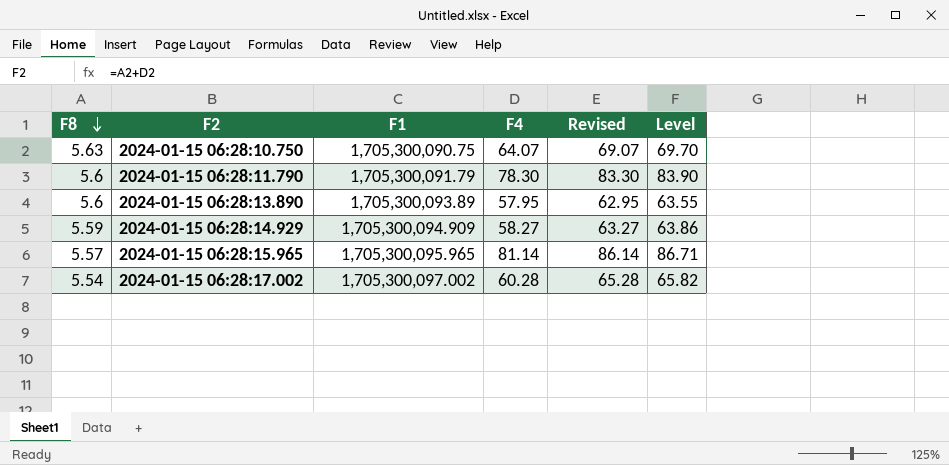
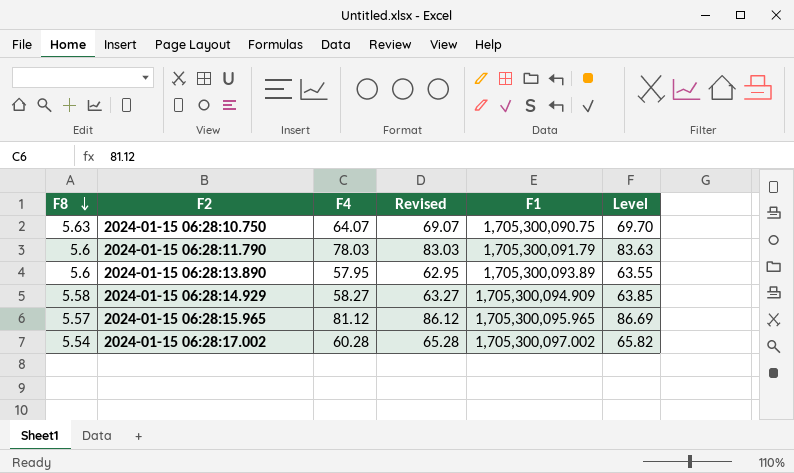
column F1 | position: 3 -> 5
2024-01-15 06:28:11.790 | F4: 78.30 -> 78.03
2024-01-15 06:28:11.790 | Revised: 83.30 -> 83.03
2024-01-15 06:28:11.790 | Level: 83.90 -> 83.63
2024-01-15 06:28:14.929 | F8: 5.59 -> 5.58
2024-01-15 06:28:14.929 | Level: 63.86 -> 63.85
2024-01-15 06:28:15.965 | F4: 81.14 -> 81.12
2024-01-15 06:28:15.965 | Revised: 86.14 -> 86.12
2024-01-15 06:28:15.965 | Level: 86.71 -> 86.69

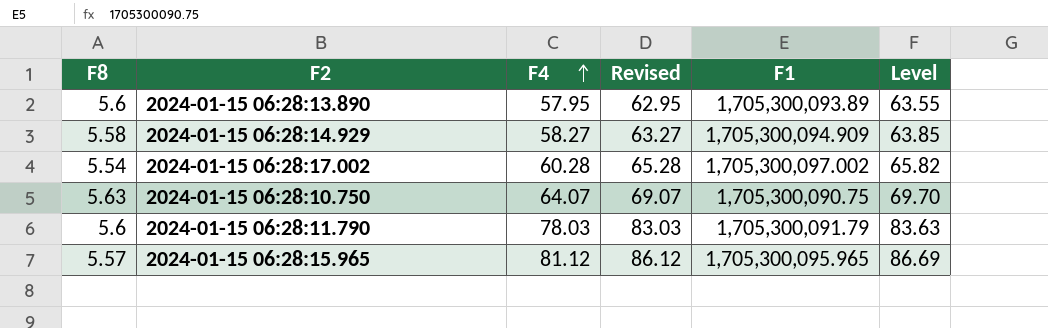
row order: F8 descending -> F4 ascending

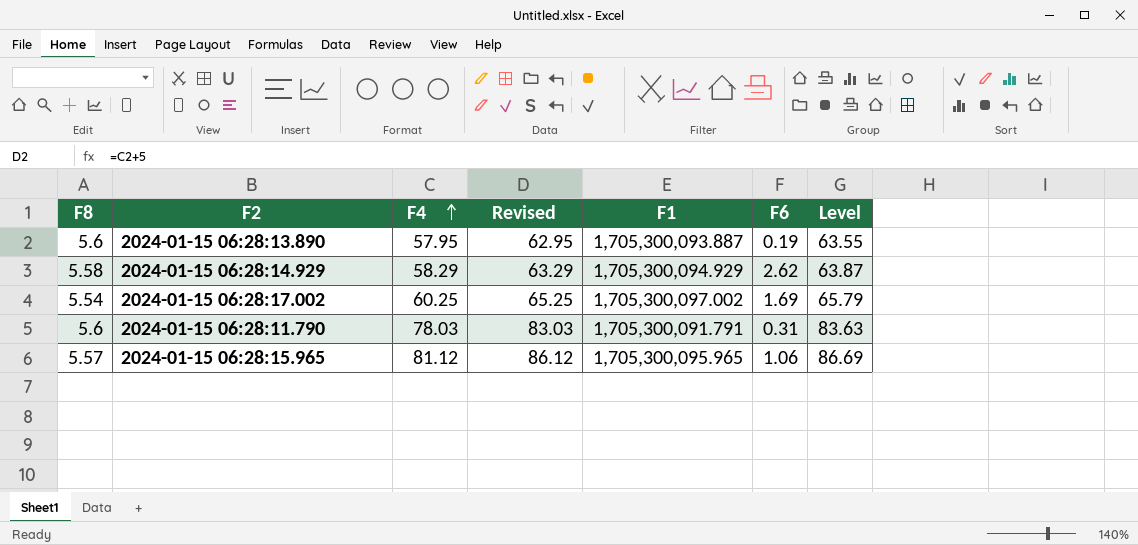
column F6 | position: none -> 6
row 2024-01-15 06:28:10.750: 5.63 | 64.07 | 69.07 | 1,705,300,090.75 | 69.70 -> none
2024-01-15 06:28:13.890 | F1: 1,705,300,093.89 -> 1,705,300,093.887
2024-01-15 06:28:14.929 | F4: 58.27 -> 58.29
2024-01-15 06:28:14.929 | Revised: 63.27 -> 63.29
2024-01-15 06:28:14.929 | F1: 1,705,300,094.909 -> 1,705,300,094.929
2024-01-15 06:28:14.929 | Level: 63.85 -> 63.87
2024-01-15 06:28:17.002 | F4: 60.28 -> 60.25
2024-01-15 06:28:17.002 | Revised: 65.28 -> 65.25
2024-01-15 06:28:17.002 | Level: 65.82 -> 65.79
2024-01-15 06:28:11.790 | F1: 1,705,300,091.79 -> 1,705,300,091.791

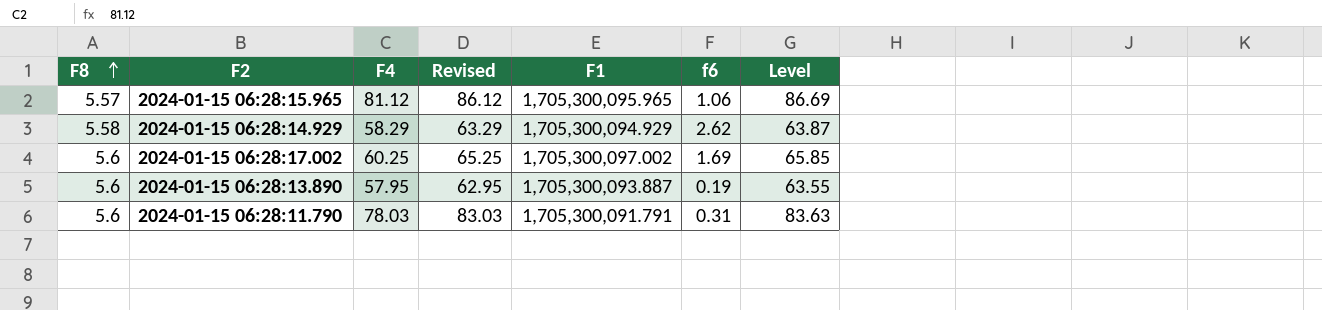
row order: F4 ascending -> F8 ascending
column name: F6 -> f6
2024-01-15 06:28:17.002 | F8: 5.54 -> 5.6
2024-01-15 06:28:17.002 | Level: 65.79 -> 65.85

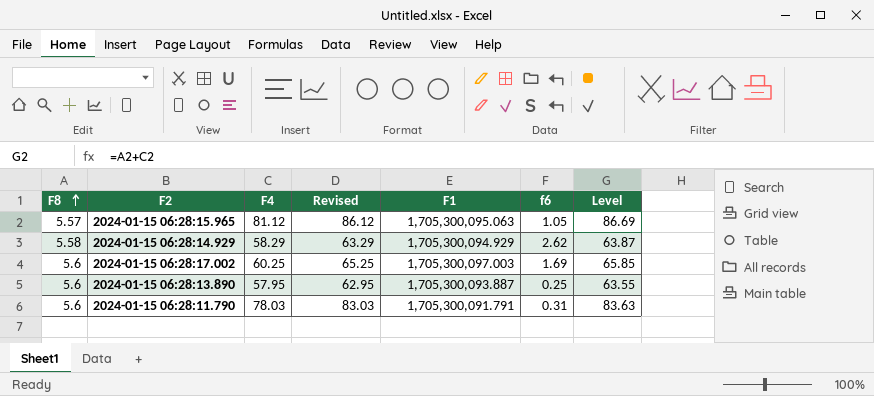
2024-01-15 06:28:15.965 | F1: 1,705,300,095.965 -> 1,705,300,095.063
2024-01-15 06:28:15.965 | f6: 1.06 -> 1.05
2024-01-15 06:28:17.002 | F1: 1,705,300,097.002 -> 1,705,300,097.003
2024-01-15 06:28:13.890 | f6: 0.19 -> 0.25

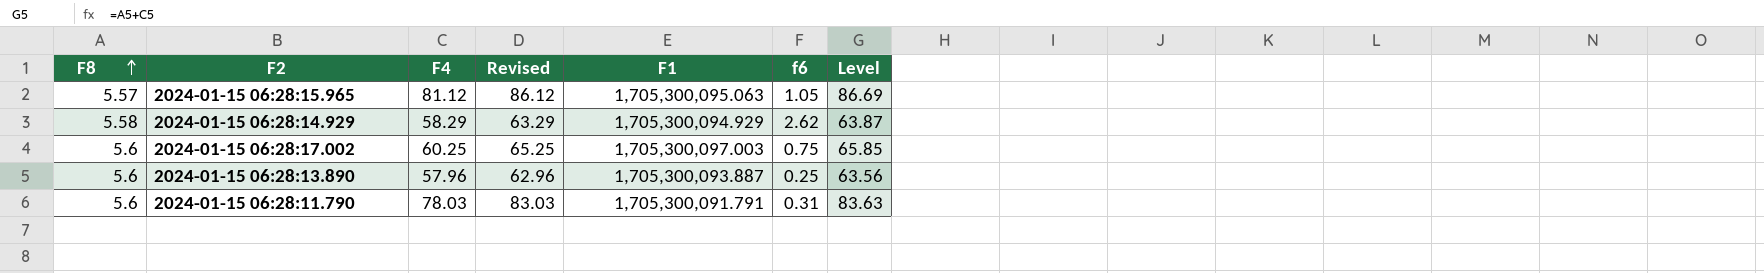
2024-01-15 06:28:17.002 | f6: 1.69 -> 0.75
2024-01-15 06:28:13.890 | F4: 57.95 -> 57.96
2024-01-15 06:28:13.890 | Revised: 62.95 -> 62.96
2024-01-15 06:28:13.890 | Level: 63.55 -> 63.56

